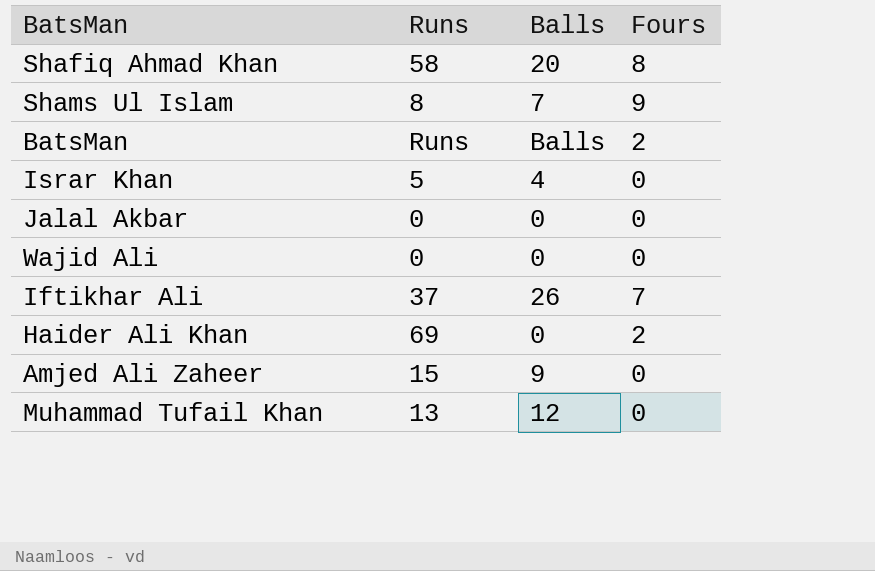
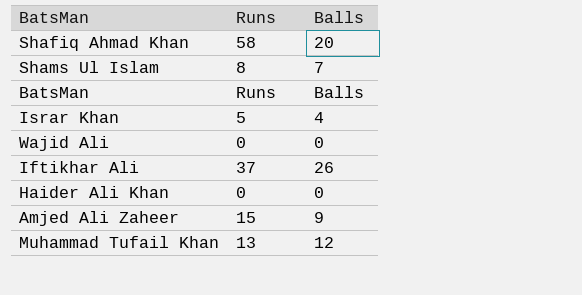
column Fours | position: 4 -> none
row Jalal Akbar: 0 | 0 | 0 -> none
Haider Ali Khan | Runs: 69 -> 0

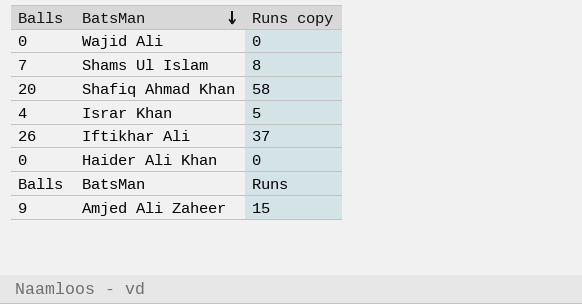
row order: none -> BatsMan descending
column Balls | position: 3 -> 1
column name: Runs -> Runs copy
row Muhammad Tufail Khan: 13 | 12 -> none

